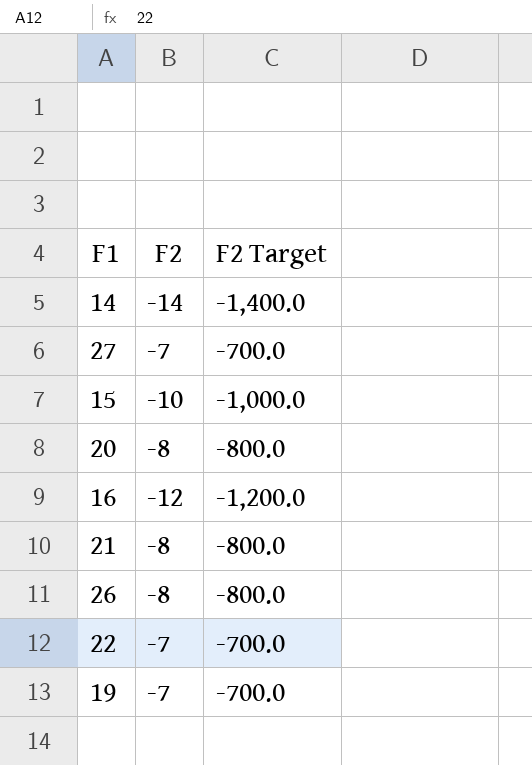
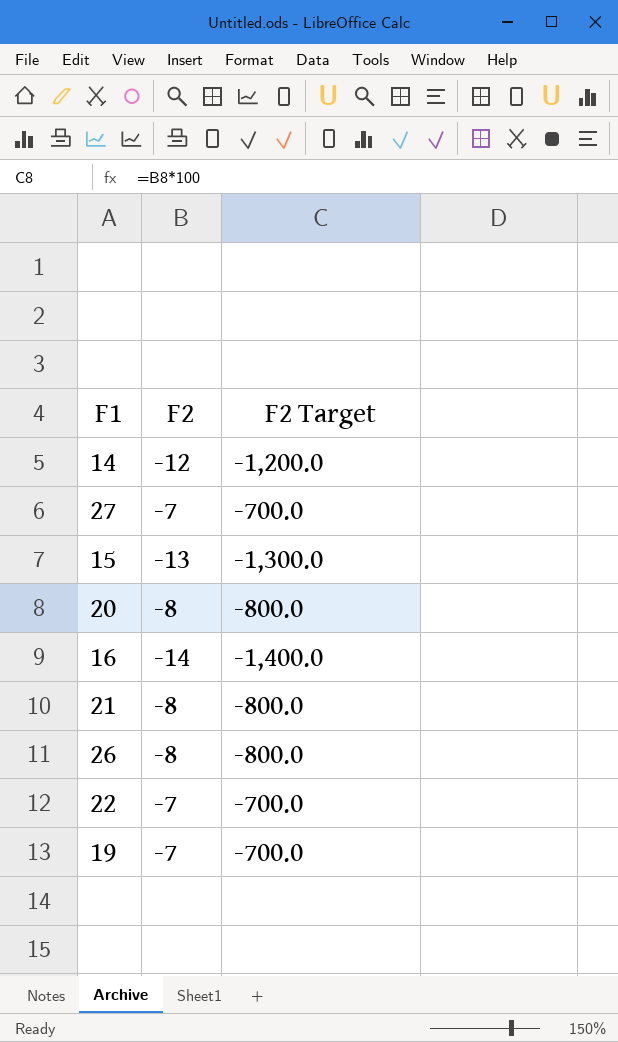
14 | F2: -14 -> -12
14 | F2 Target: -1,400.0 -> -1,200.0
15 | F2: -10 -> -13
15 | F2 Target: -1,000.0 -> -1,300.0
16 | F2: -12 -> -14
16 | F2 Target: -1,200.0 -> -1,400.0

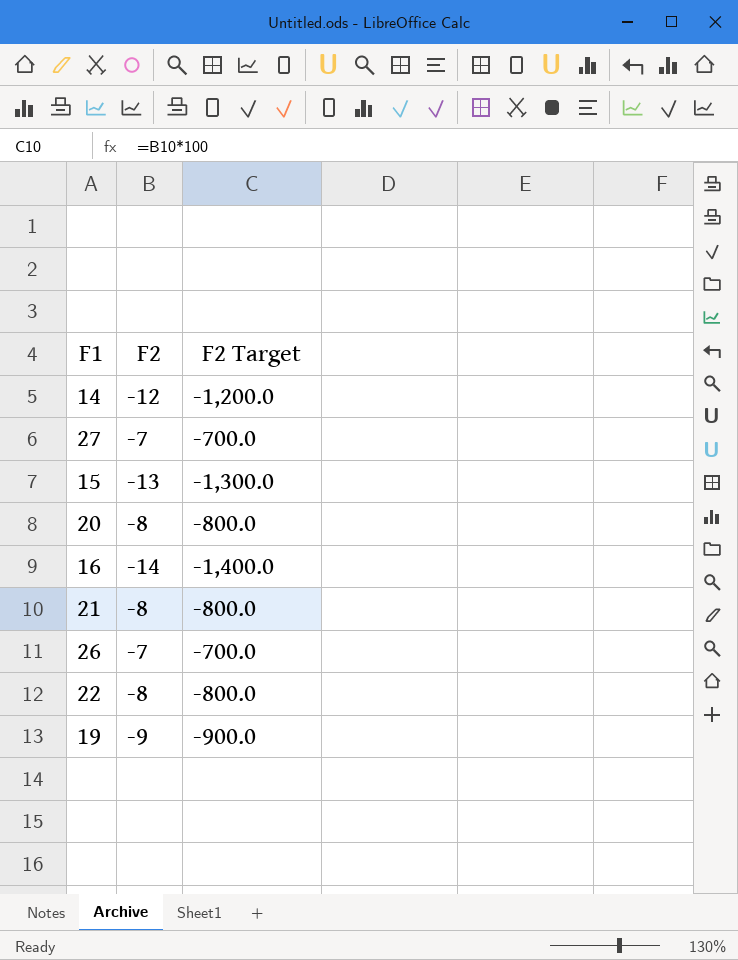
26 | F2: -8 -> -7
26 | F2 Target: -800.0 -> -700.0
22 | F2: -7 -> -8
22 | F2 Target: -700.0 -> -800.0
19 | F2: -7 -> -9
19 | F2 Target: -700.0 -> -900.0

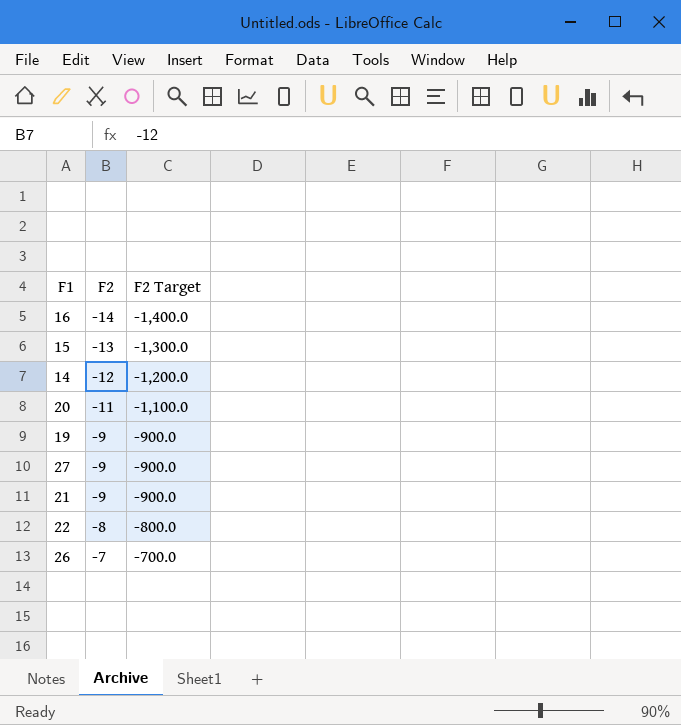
row order: none -> F2 ascending
20 | F2: -8 -> -11
20 | F2 Target: -800.0 -> -1,100.0
27 | F2: -7 -> -9
27 | F2 Target: -700.0 -> -900.0
21 | F2: -8 -> -9
21 | F2 Target: -800.0 -> -900.0

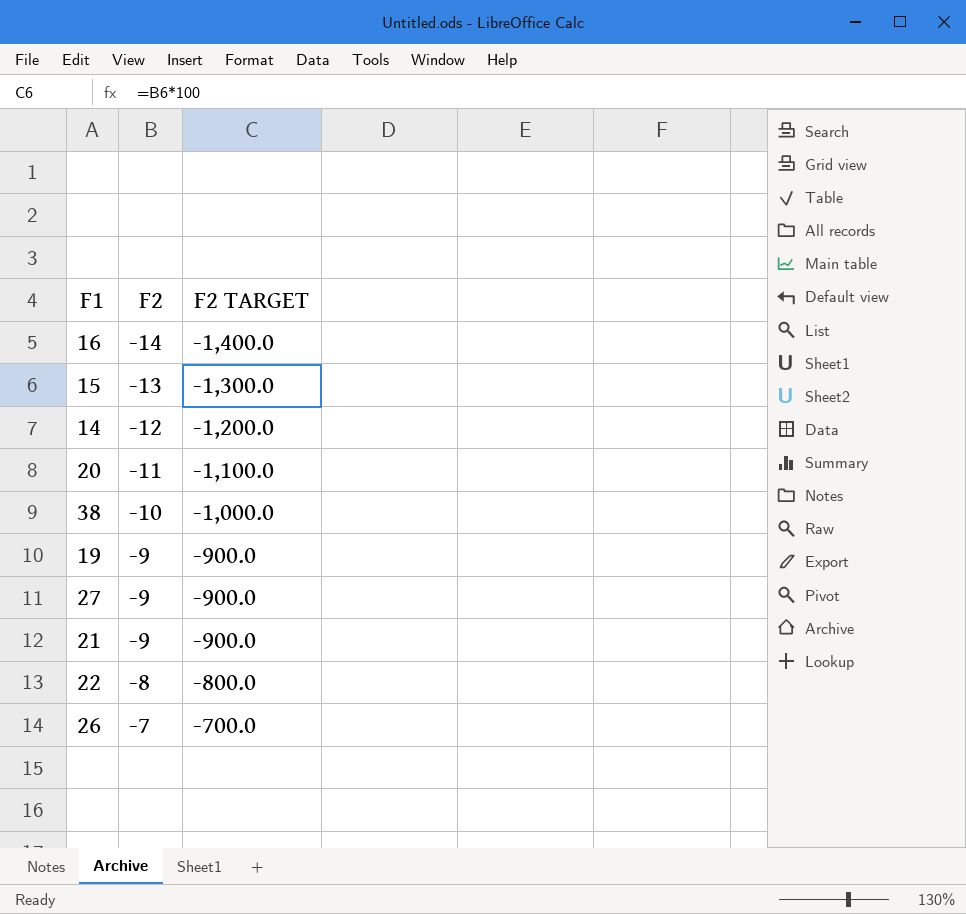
column name: F2 Target -> F2 TARGET
row 38: none -> -10 | -1,000.0

